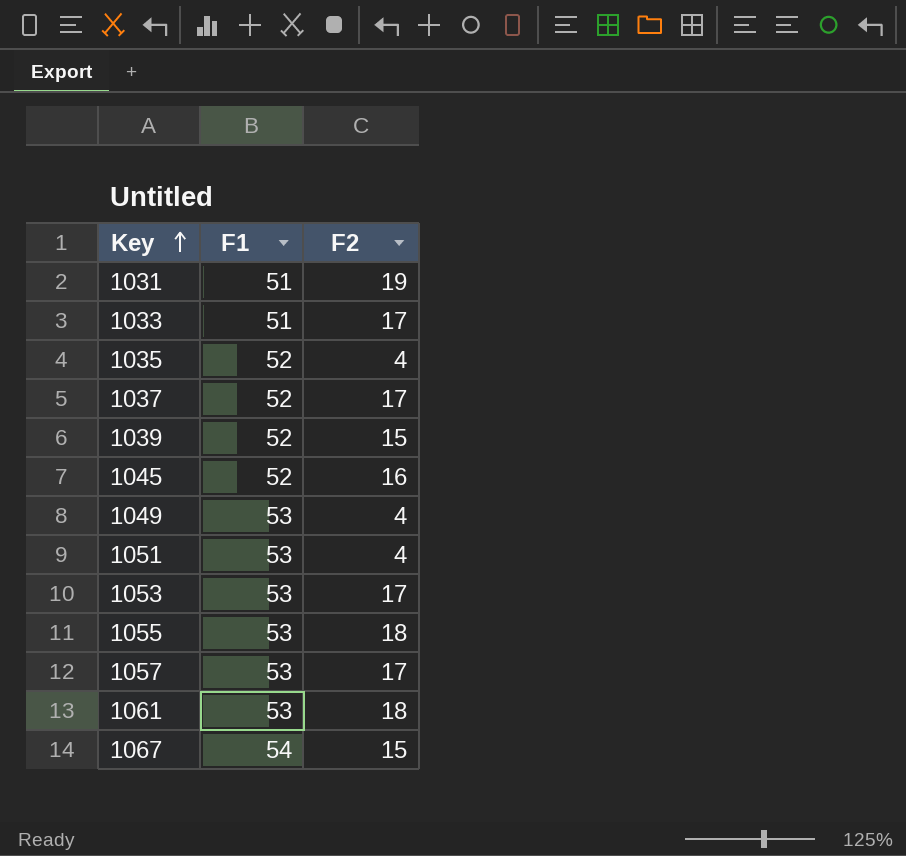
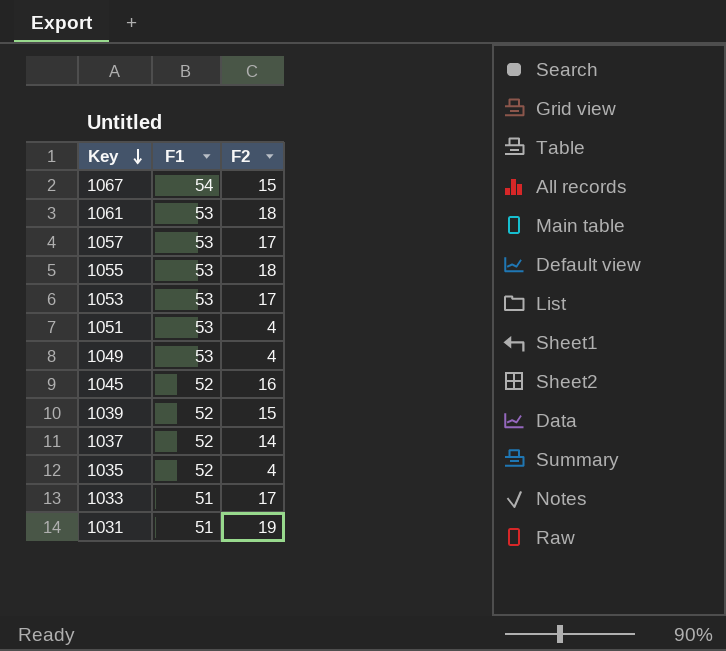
row order: Key ascending -> Key descending
1037 | F2: 17 -> 14

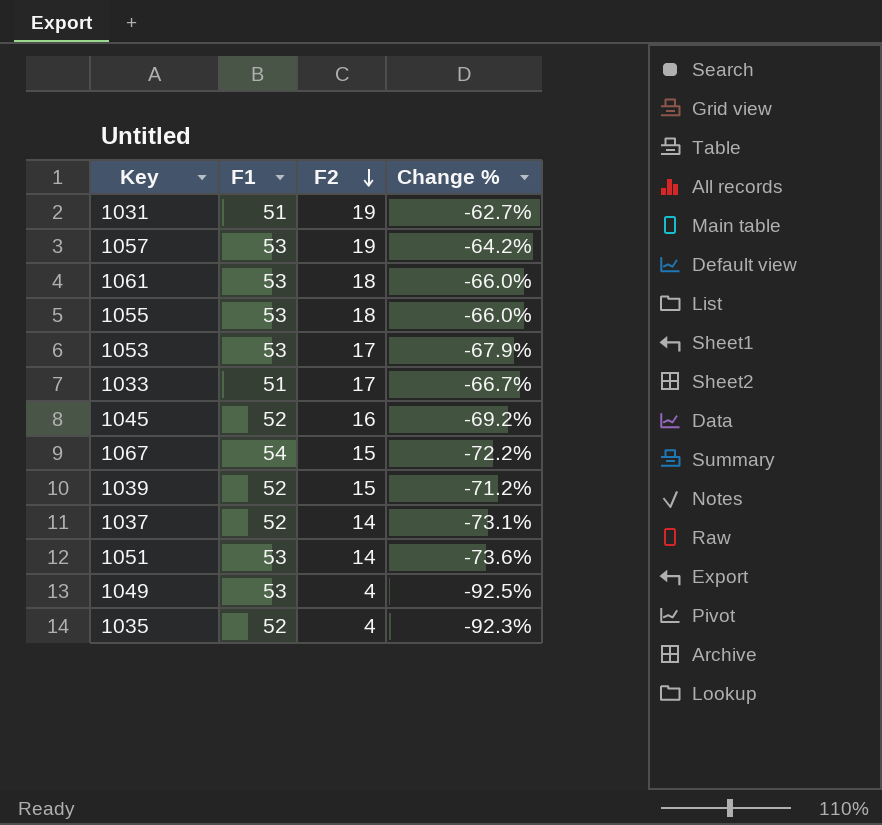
row order: Key descending -> F2 descending
column Change % | formula: none -> ([F2] - [F1]) / [F1]
1057 | F2: 17 -> 19
1051 | F2: 4 -> 14

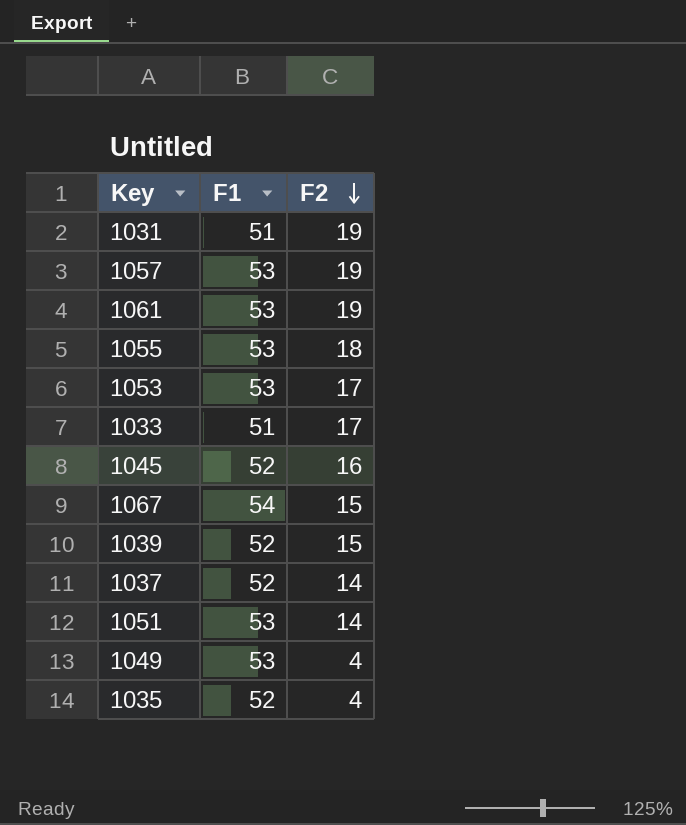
column Change % | formula: ([F2] - [F1]) / [F1] -> none
1061 | F2: 18 -> 19

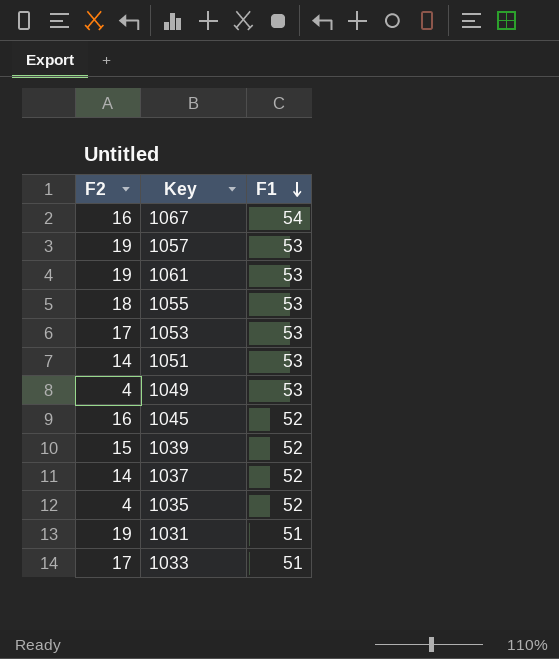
row order: F2 descending -> F1 descending
column F2 | position: 3 -> 1
1067 | F2: 15 -> 16

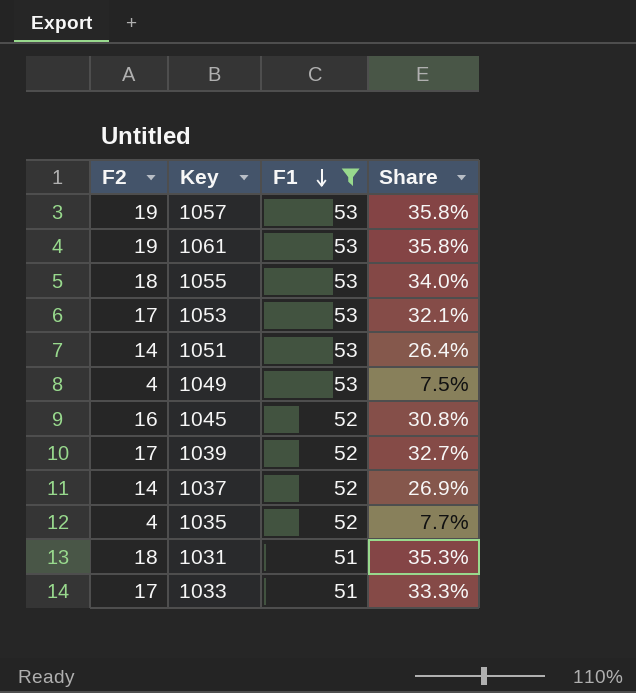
filter: none -> F1 != 54
column Share | formula: none -> [F2] / [F1]
1039 | F2: 15 -> 17
1031 | F2: 19 -> 18

